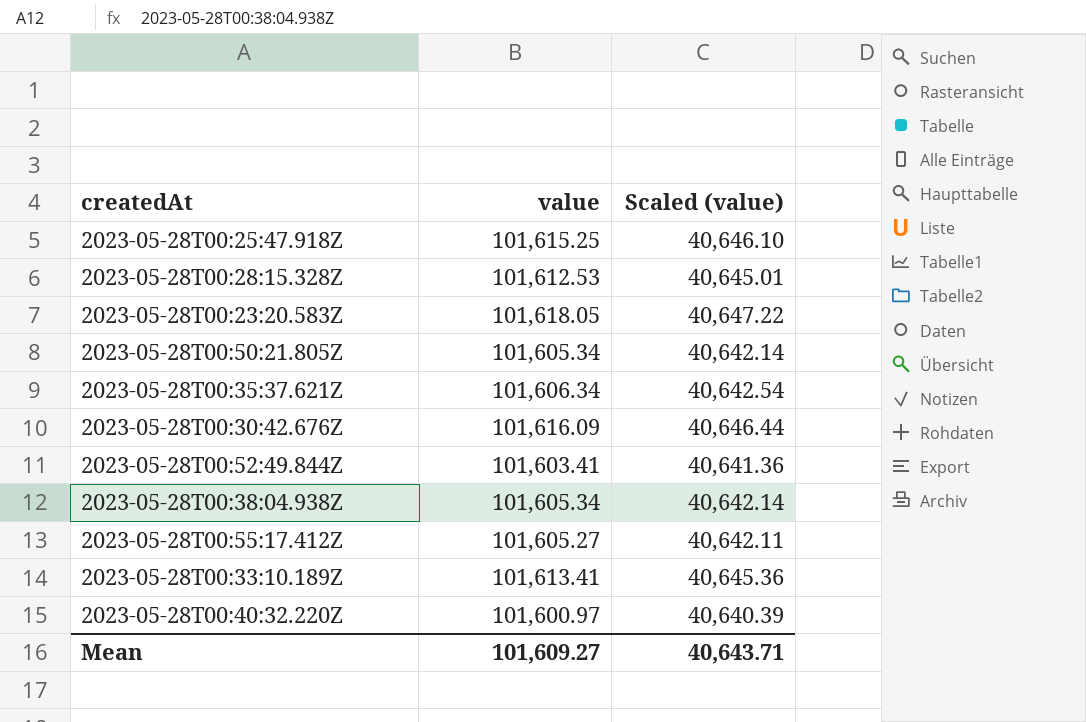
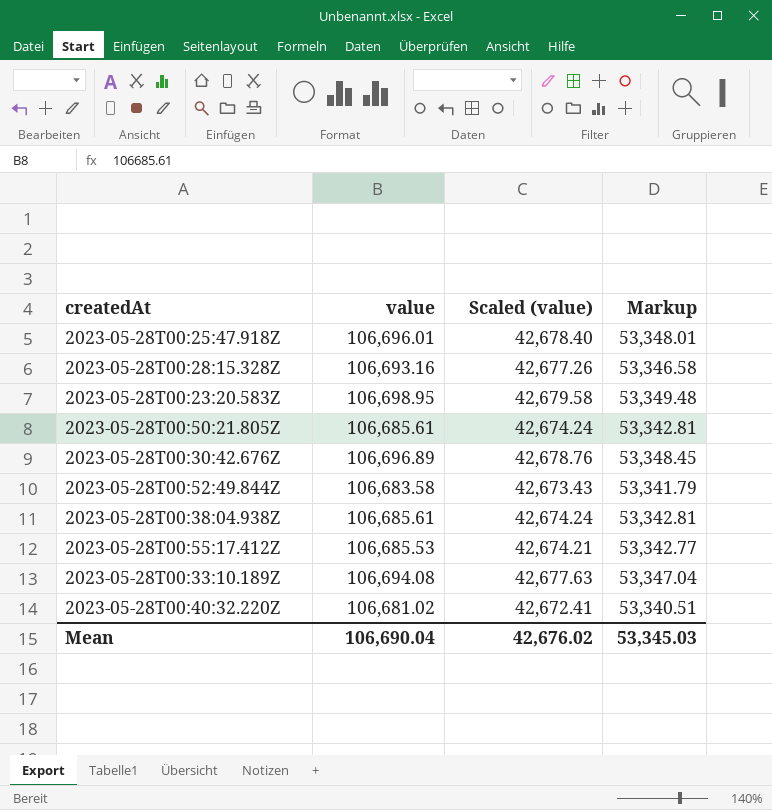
column Markup | formula: none -> [value] * 0.5
row 2023-05-28T00:35:37.621Z: 101,606.34 | 40,642.54 -> none
2023-05-28T00:25:47.918Z | value: 101,615.25 -> 106,696.01
2023-05-28T00:25:47.918Z | Scaled (value): 40,646.10 -> 42,678.40
2023-05-28T00:28:15.328Z | value: 101,612.53 -> 106,693.16
2023-05-28T00:28:15.328Z | Scaled (value): 40,645.01 -> 42,677.26
2023-05-28T00:23:20.583Z | value: 101,618.05 -> 106,698.95
2023-05-28T00:23:20.583Z | Scaled (value): 40,647.22 -> 42,679.58
2023-05-28T00:50:21.805Z | value: 101,605.34 -> 106,685.61
2023-05-28T00:50:21.805Z | Scaled (value): 40,642.14 -> 42,674.24
2023-05-28T00:30:42.676Z | value: 101,616.09 -> 106,696.89
2023-05-28T00:30:42.676Z | Scaled (value): 40,646.44 -> 42,678.76
2023-05-28T00:52:49.844Z | value: 101,603.41 -> 106,683.58
2023-05-28T00:52:49.844Z | Scaled (value): 40,641.36 -> 42,673.43
2023-05-28T00:38:04.938Z | value: 101,605.34 -> 106,685.61
2023-05-28T00:38:04.938Z | Scaled (value): 40,642.14 -> 42,674.24
2023-05-28T00:55:17.412Z | value: 101,605.27 -> 106,685.53
2023-05-28T00:55:17.412Z | Scaled (value): 40,642.11 -> 42,674.21
2023-05-28T00:33:10.189Z | value: 101,613.41 -> 106,694.08
2023-05-28T00:33:10.189Z | Scaled (value): 40,645.36 -> 42,677.63
2023-05-28T00:40:32.220Z | value: 101,600.97 -> 106,681.02
2023-05-28T00:40:32.220Z | Scaled (value): 40,640.39 -> 42,672.41
Mean | value: 101,609.27 -> 106,690.04
Mean | Scaled (value): 40,643.71 -> 42,676.02

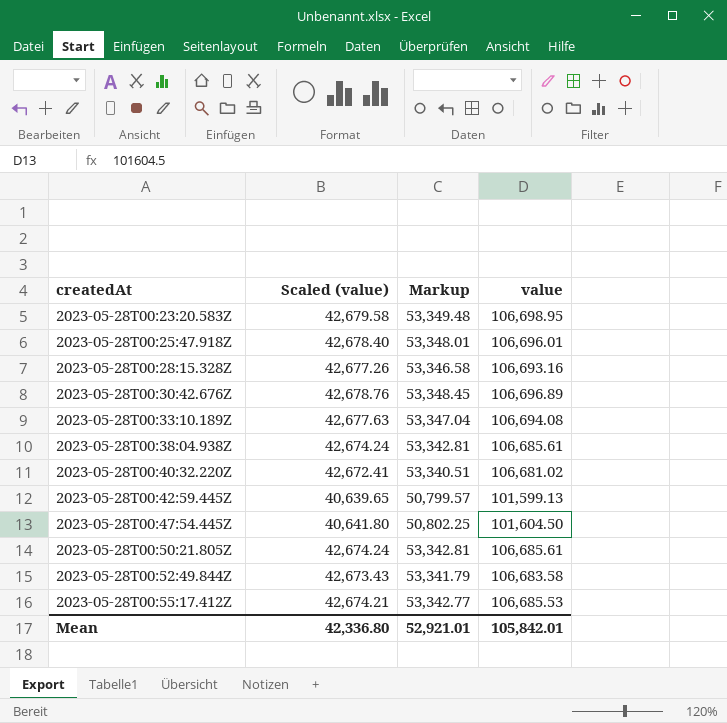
row order: none -> createdAt ascending
column value | position: 2 -> 4
row 2023-05-28T00:42:59.445Z: none -> 40,639.65 | 50,799.57 | 101,599.13
row 2023-05-28T00:47:54.445Z: none -> 40,641.80 | 50,802.25 | 101,604.50
Mean | Scaled (value): 42,676.02 -> 42,336.80
Mean | Markup: 53,345.03 -> 52,921.01
Mean | value: 106,690.04 -> 105,842.01

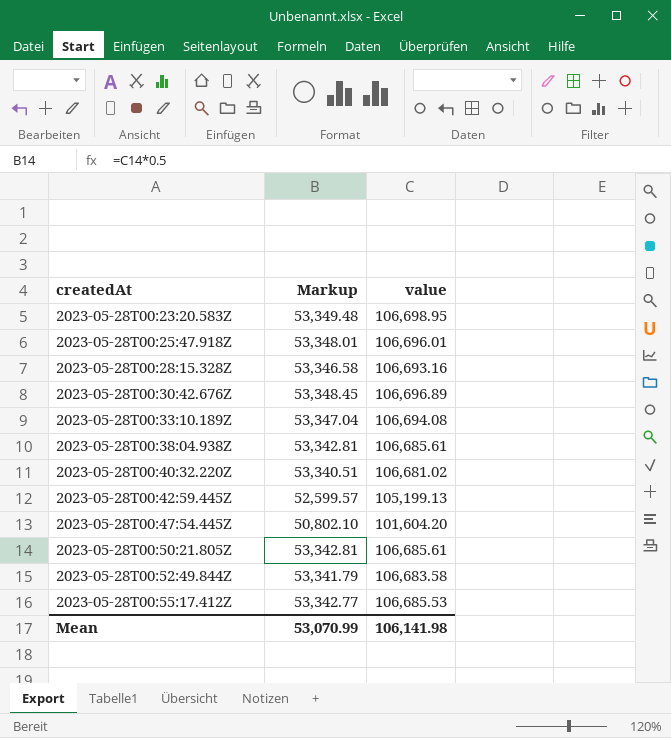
column Scaled (value) | formula: [value] * 0.4 -> none
2023-05-28T00:42:59.445Z | Markup: 50,799.57 -> 52,599.57
2023-05-28T00:42:59.445Z | value: 101,599.13 -> 105,199.13
2023-05-28T00:47:54.445Z | Markup: 50,802.25 -> 50,802.10
2023-05-28T00:47:54.445Z | value: 101,604.50 -> 101,604.20
Mean | Markup: 52,921.01 -> 53,070.99
Mean | value: 105,842.01 -> 106,141.98

